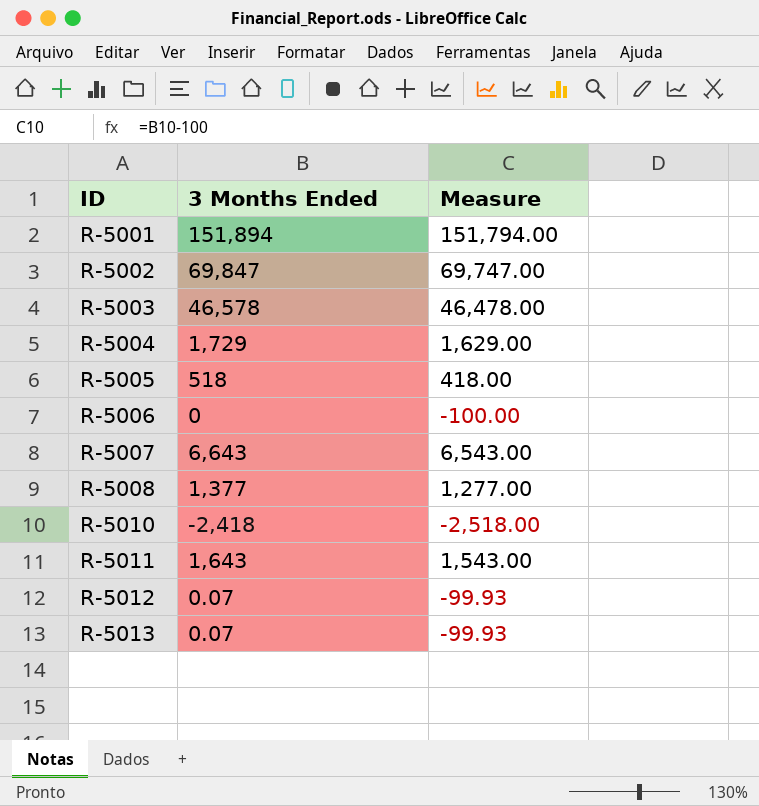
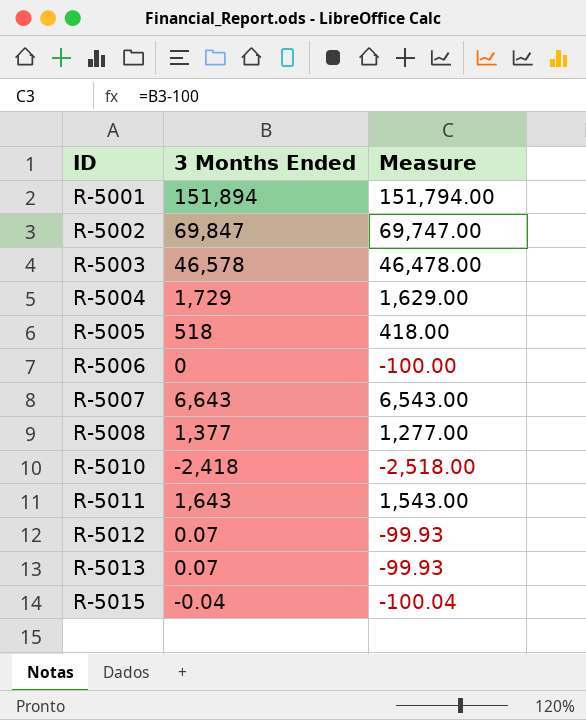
row R-5015: none -> -0.04 | -100.04

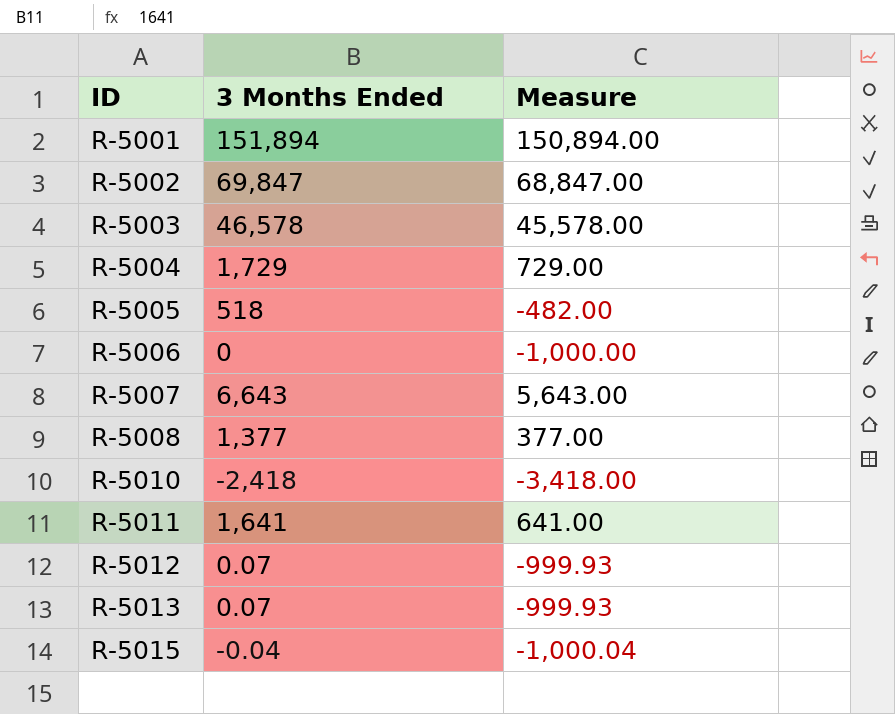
column Measure | formula: [3 Months Ended] - 100 -> [3 Months Ended] - 1000
R-5011 | 3 Months Ended: 1,643 -> 1,641

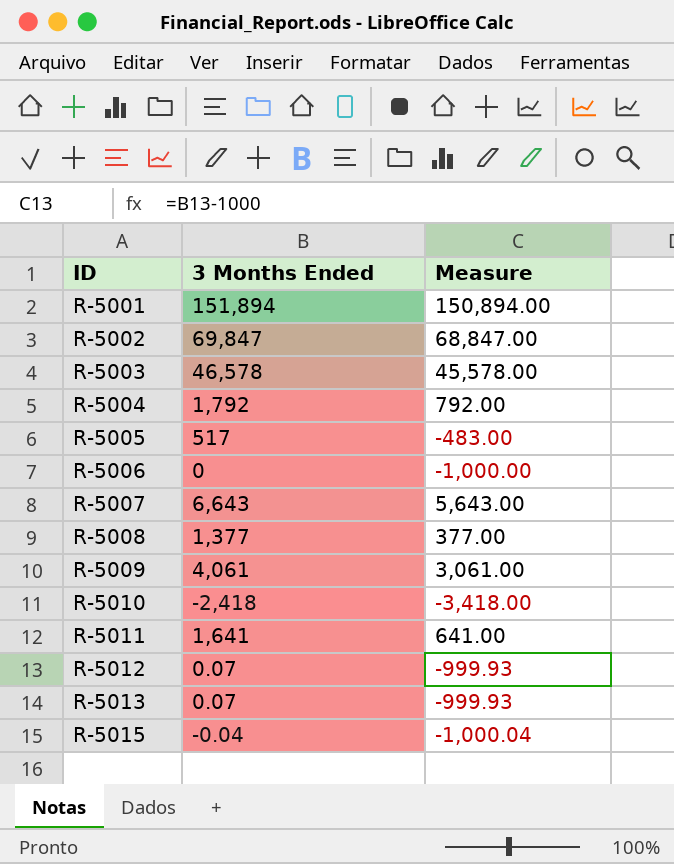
R-5004 | 3 Months Ended: 1,729 -> 1,792
R-5004 | Measure: 729.00 -> 792.00
R-5005 | 3 Months Ended: 518 -> 517
R-5005 | Measure: -482.00 -> -483.00
row R-5009: none -> 4,061 | 3,061.00

